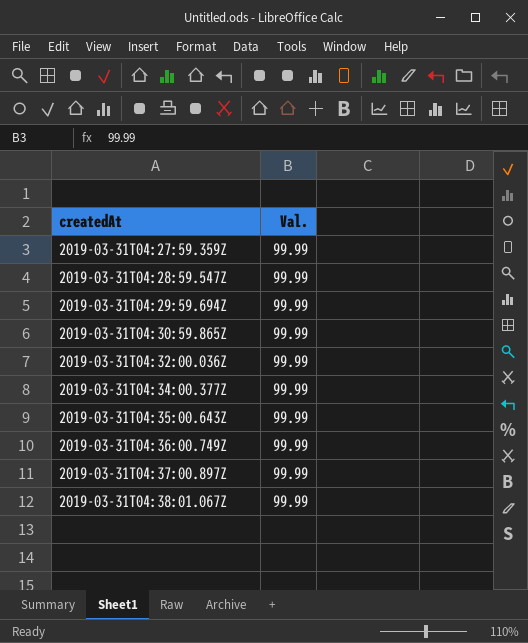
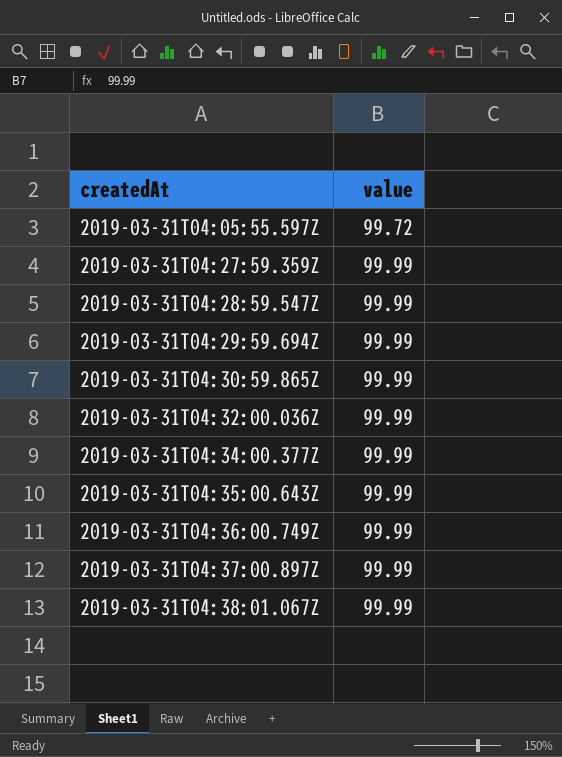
column name: Val. -> value
row 2019-03-31T04:05:55.597Z: none -> 99.72

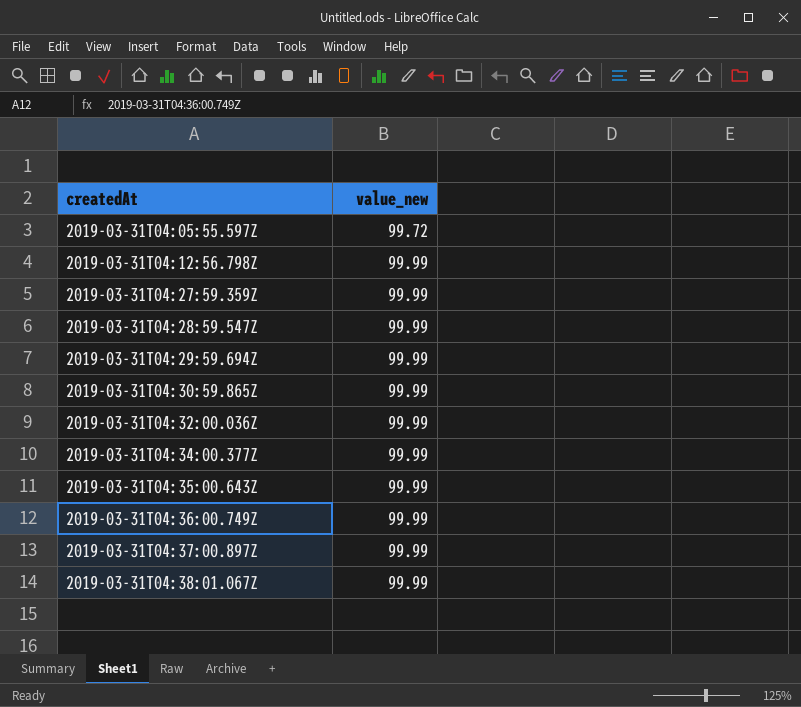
column name: value -> value_new
row 2019-03-31T04:12:56.798Z: none -> 99.99

